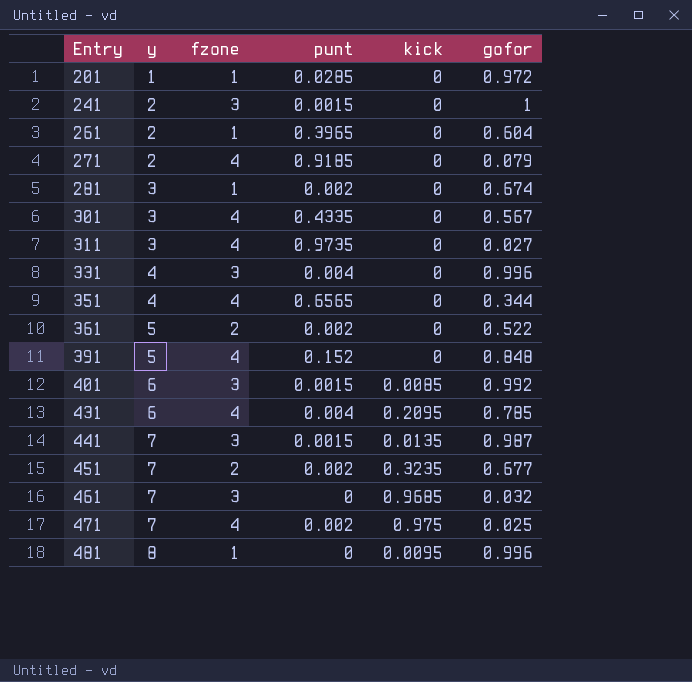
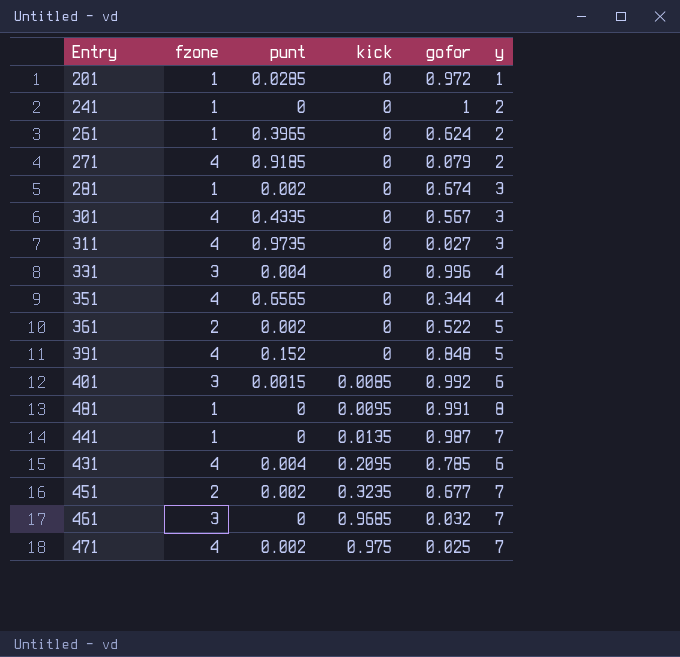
row order: Entry ascending -> kick ascending
column y | position: 2 -> 6
241 | fzone: 3 -> 1
241 | punt: 0.0015 -> 0
261 | gofor: 0.604 -> 0.624
481 | gofor: 0.996 -> 0.991
441 | fzone: 3 -> 1
441 | punt: 0.0015 -> 0

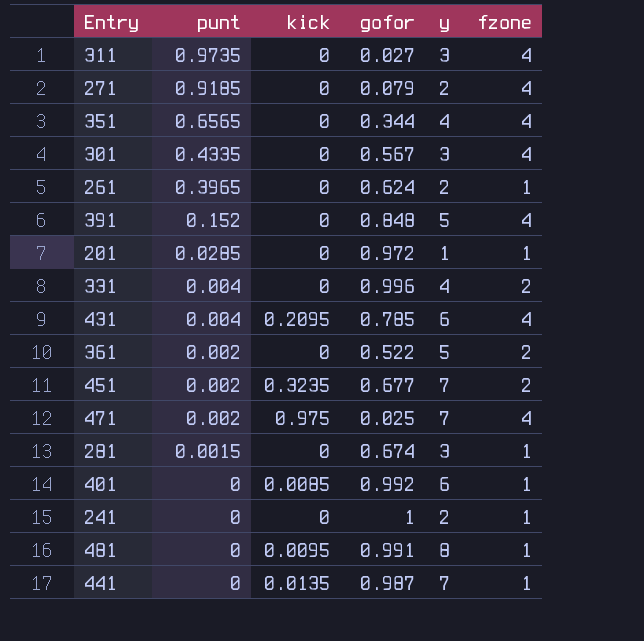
row order: kick ascending -> punt descending
column fzone | position: 2 -> 6
row 461: 3 | 0 | 0.9685 | 0.032 | 7 -> none
331 | fzone: 3 -> 2
281 | punt: 0.002 -> 0.0015
401 | punt: 0.0015 -> 0
401 | fzone: 3 -> 1

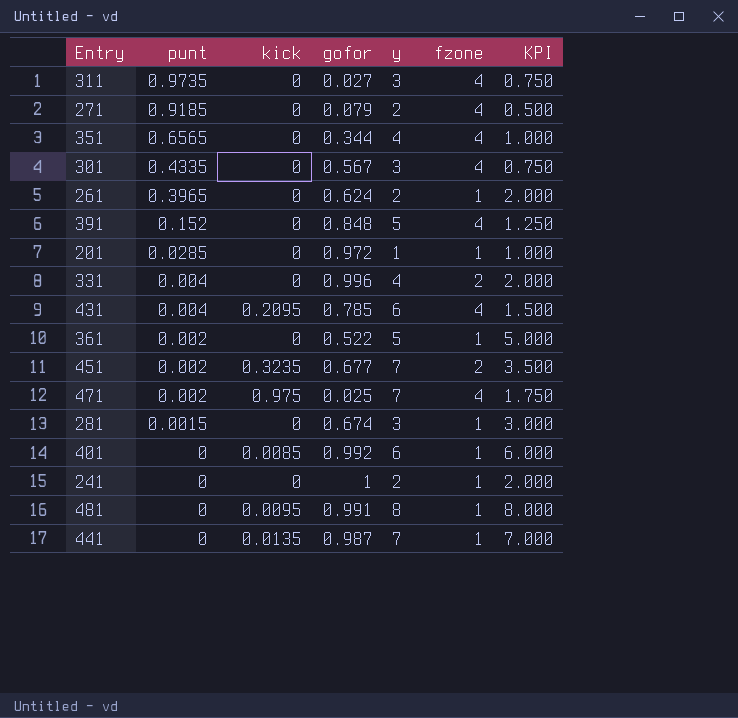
column KPI | formula: none -> [y] / [fzone]
361 | fzone: 2 -> 1

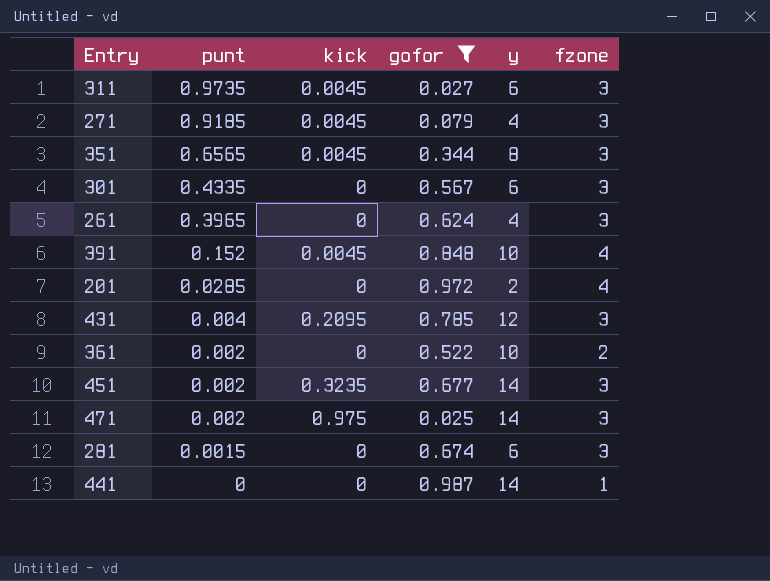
filter: none -> gofor <= 0.987
column KPI | formula: [y] / [fzone] -> none
311 | kick: 0 -> 0.0045
311 | y: 3 -> 6
311 | fzone: 4 -> 3
271 | kick: 0 -> 0.0045
271 | y: 2 -> 4
271 | fzone: 4 -> 3
351 | kick: 0 -> 0.0045
351 | y: 4 -> 8
351 | fzone: 4 -> 3
301 | y: 3 -> 6
301 | fzone: 4 -> 3
261 | y: 2 -> 4
261 | fzone: 1 -> 3
391 | kick: 0 -> 0.0045
391 | y: 5 -> 10
201 | y: 1 -> 2
201 | fzone: 1 -> 4
431 | y: 6 -> 12
431 | fzone: 4 -> 3
361 | y: 5 -> 10
361 | fzone: 1 -> 2
451 | y: 7 -> 14
451 | fzone: 2 -> 3
471 | y: 7 -> 14
471 | fzone: 4 -> 3
281 | y: 3 -> 6
281 | fzone: 1 -> 3
441 | kick: 0.0135 -> 0
441 | y: 7 -> 14

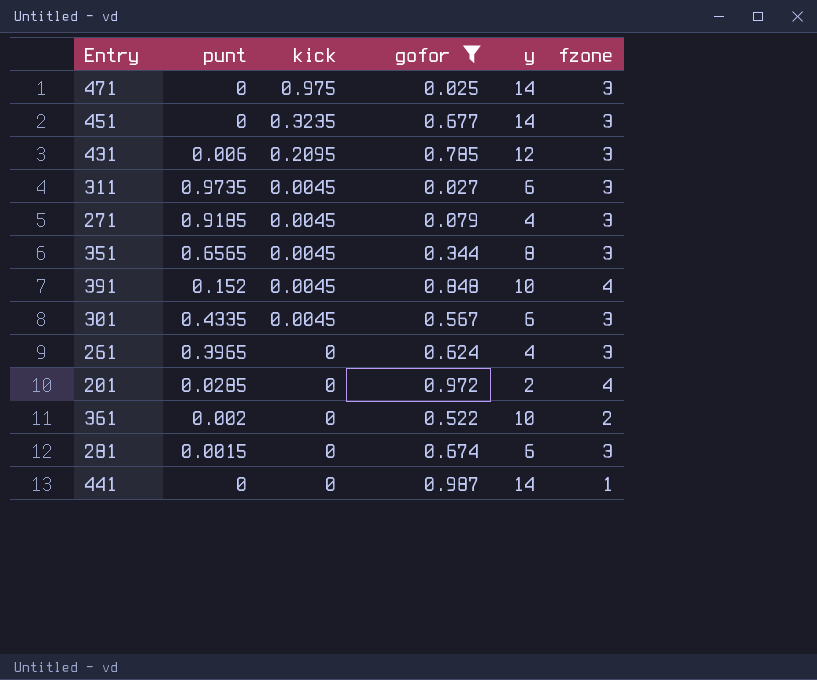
row order: punt descending -> kick descending
471 | punt: 0.002 -> 0
451 | punt: 0.002 -> 0
431 | punt: 0.004 -> 0.006
301 | kick: 0 -> 0.0045

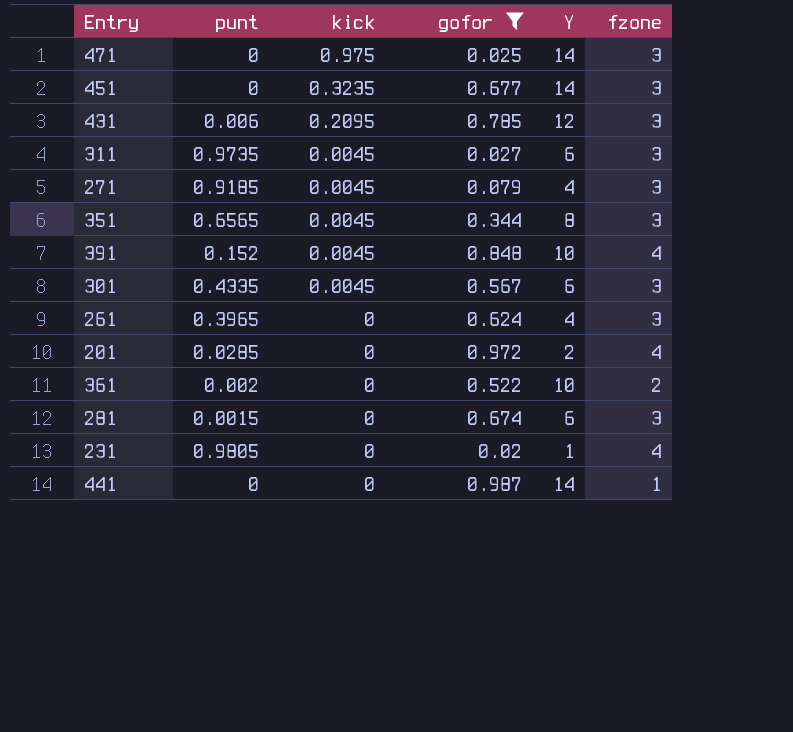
column name: y -> Y
row 231: none -> 0.9805 | 0 | 0.02 | 1 | 4

